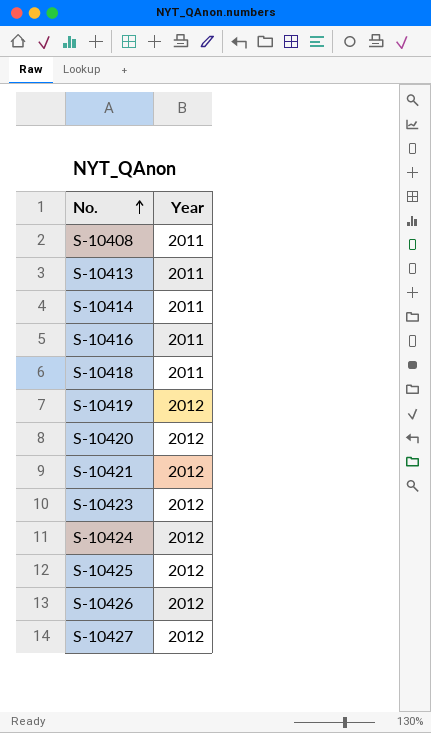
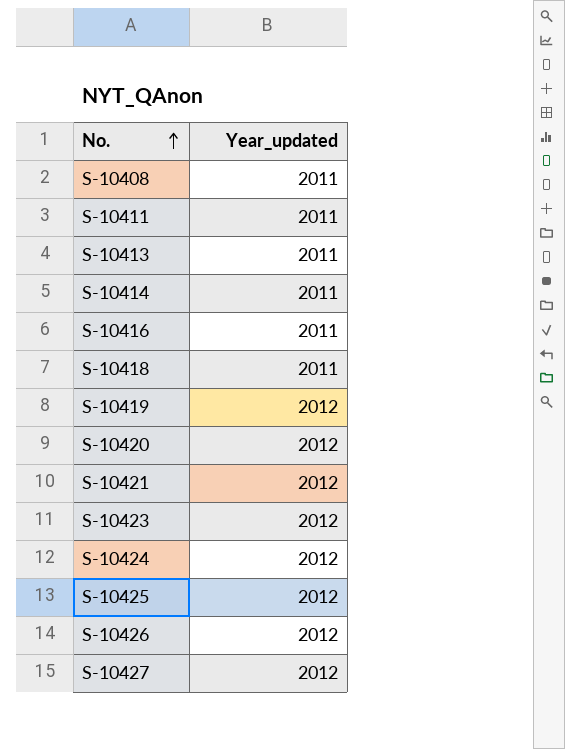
column name: Year -> Year_updated
row S-10411: none -> 2011

